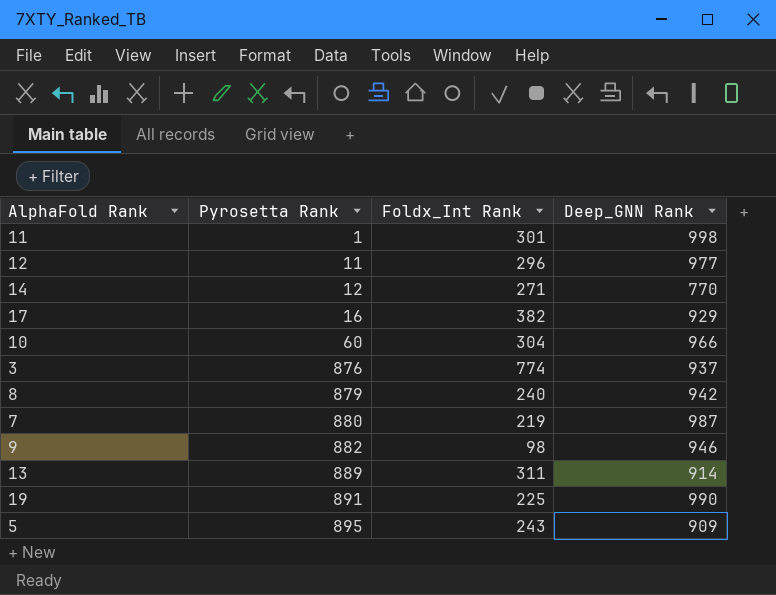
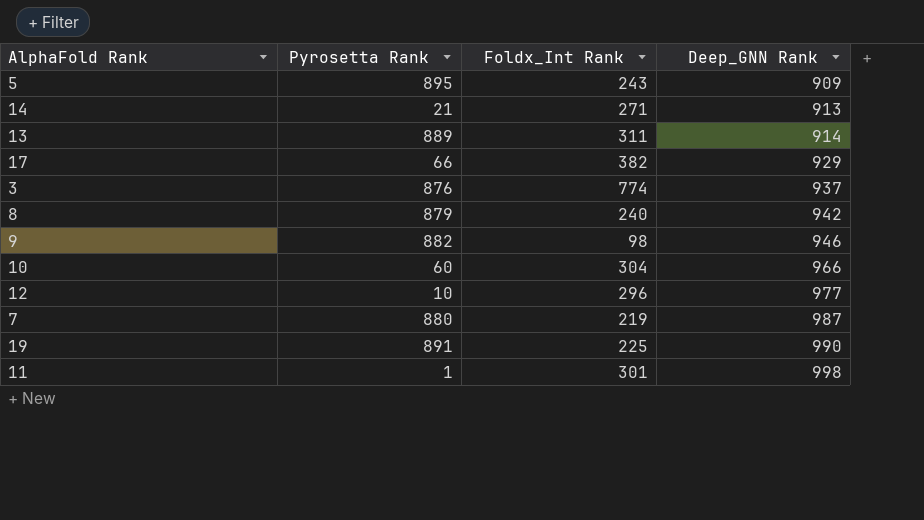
row order: Pyrosetta Rank ascending -> Deep_GNN Rank ascending
14 | Pyrosetta Rank: 12 -> 21
14 | Deep_GNN Rank: 770 -> 913
17 | Pyrosetta Rank: 16 -> 66
12 | Pyrosetta Rank: 11 -> 10

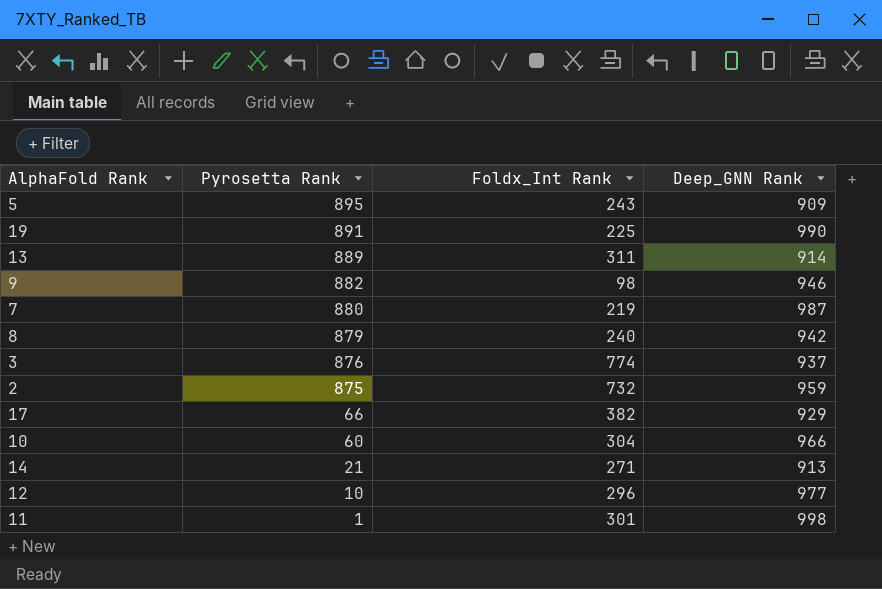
row order: Deep_GNN Rank ascending -> Pyrosetta Rank descending
row 2: none -> 875 | 732 | 959

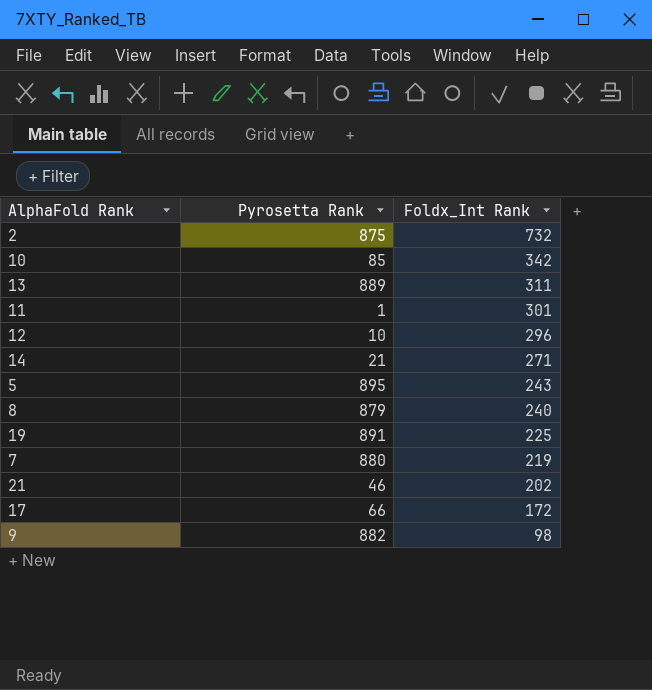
row order: Pyrosetta Rank descending -> Foldx_Int Rank descending
column Deep_GNN Rank | position: 4 -> none
row 3: 876 | 774 | 937 -> none
10 | Pyrosetta Rank: 60 -> 85
10 | Foldx_Int Rank: 304 -> 342
row 21: none -> 46 | 202
17 | Foldx_Int Rank: 382 -> 172

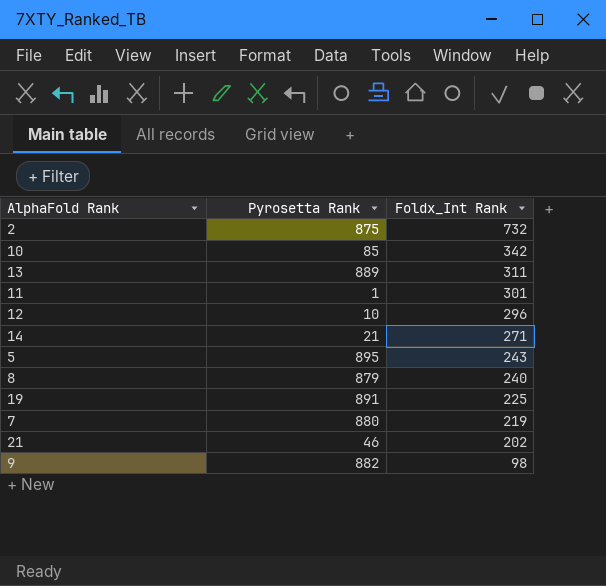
row 17: 66 | 172 -> none

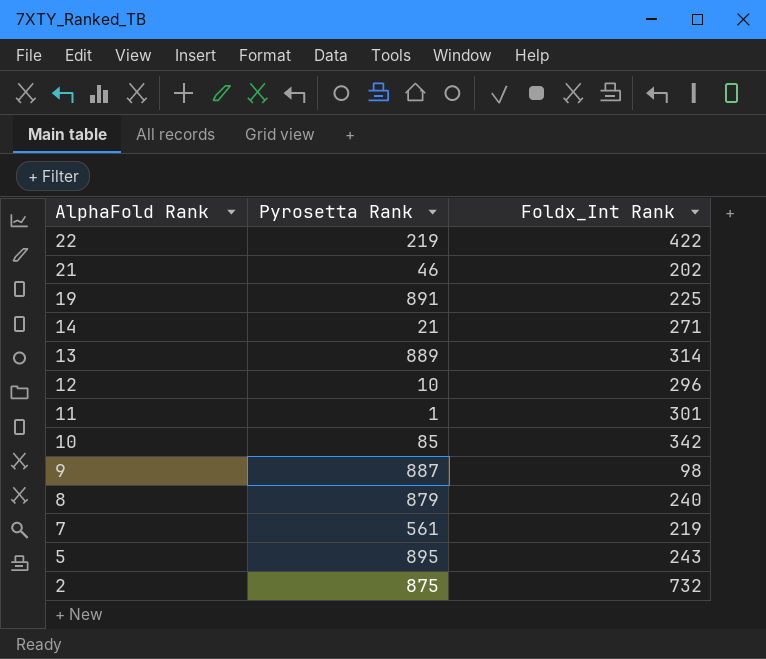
row order: Foldx_Int Rank descending -> AlphaFold Rank descending
row 22: none -> 219 | 422
13 | Foldx_Int Rank: 311 -> 314
9 | Pyrosetta Rank: 882 -> 887
7 | Pyrosetta Rank: 880 -> 561

